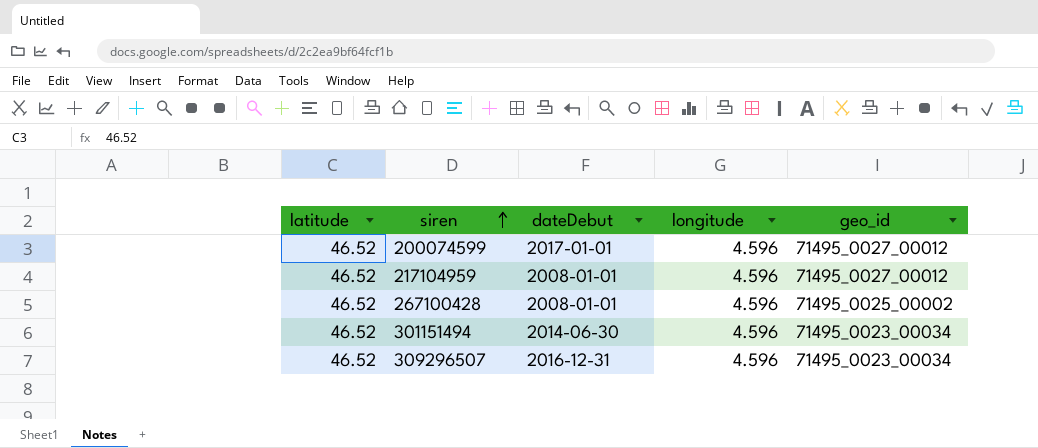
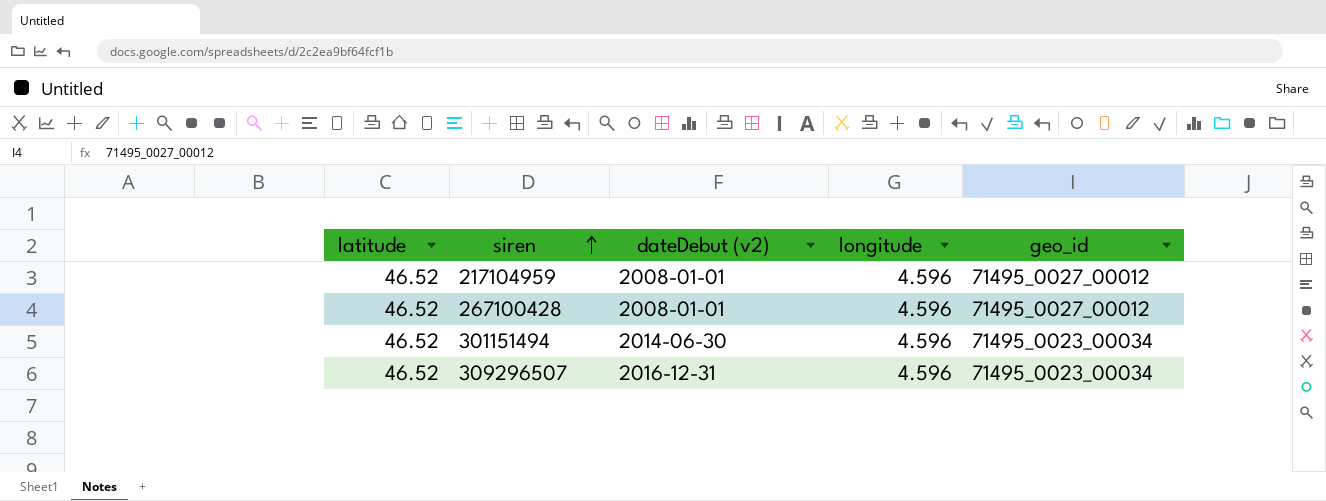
column name: dateDebut -> dateDebut (v2)
row 200074599: 46.52 | 2017-01-01 | 4.596 | 71495_0027_00012 -> none
267100428 | geo_id: 71495_0025_00002 -> 71495_0027_00012

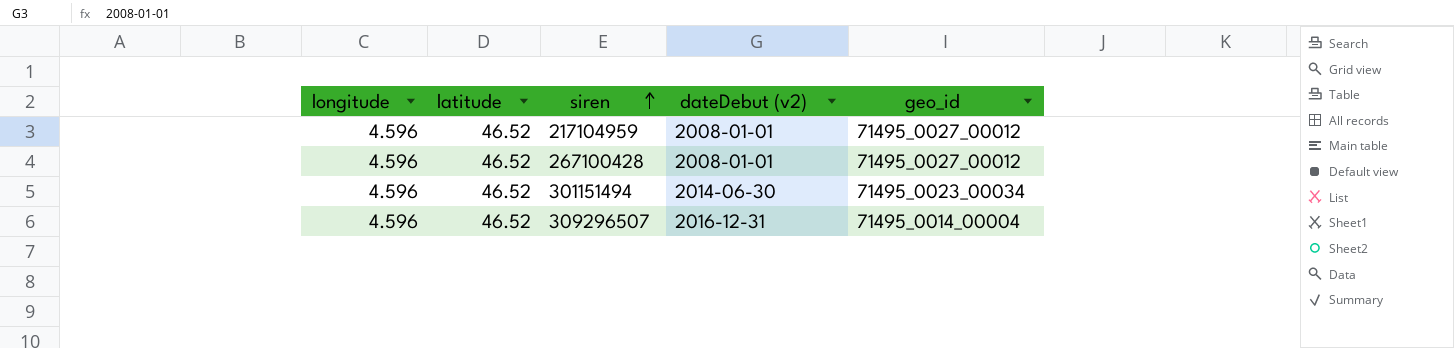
column longitude | position: 4 -> 1
309296507 | geo_id: 71495_0023_00034 -> 71495_0014_00004

